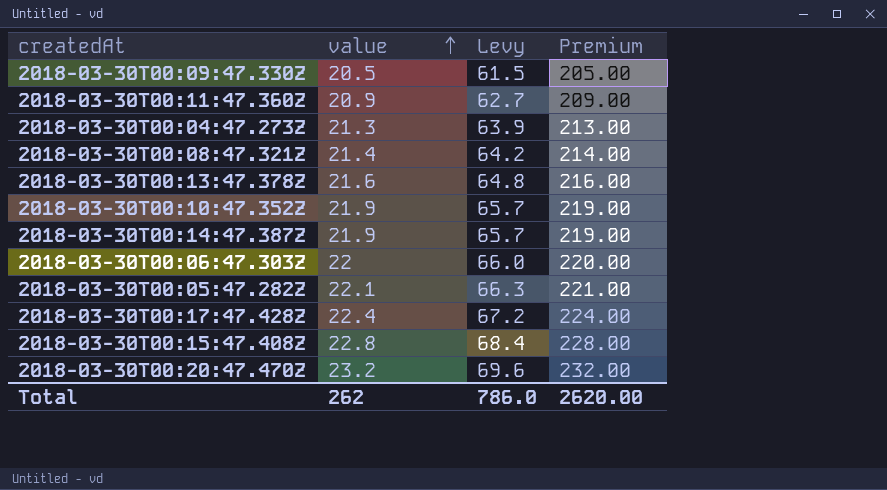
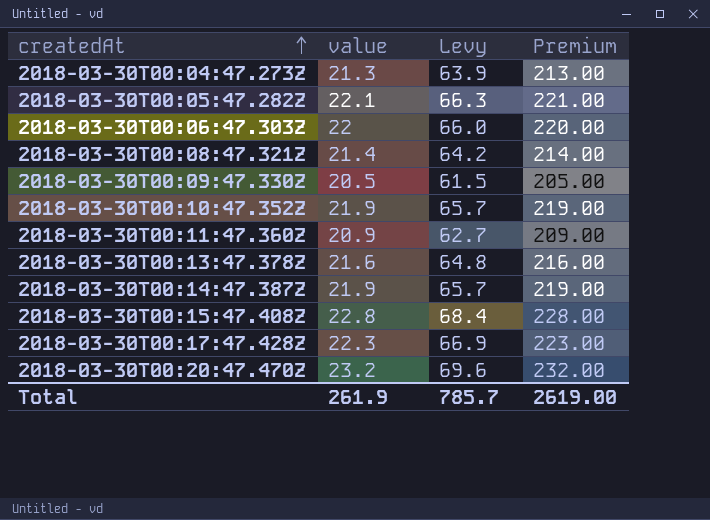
row order: value ascending -> createdAt ascending
2018-03-30T00:17:47.428Z | value: 22.4 -> 22.3
2018-03-30T00:17:47.428Z | Levy: 67.2 -> 66.9
2018-03-30T00:17:47.428Z | Premium: 224.00 -> 223.00
Total | value: 262 -> 261.9
Total | Levy: 786.0 -> 785.7
Total | Premium: 2620.00 -> 2619.00

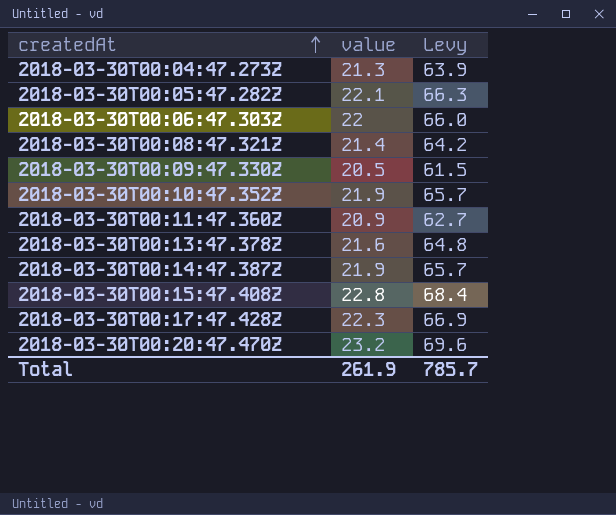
column Premium | formula: [value] * 10 -> none

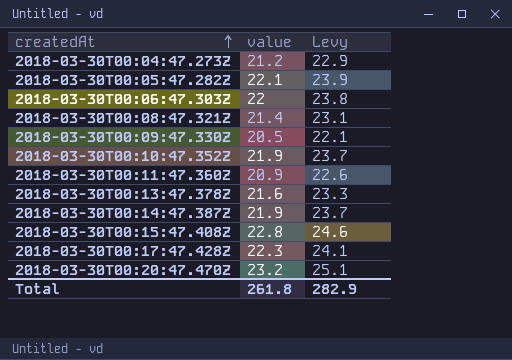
column Levy | formula: [value] * 3 -> [value] * 1.08
2018-03-30T00:04:47.273Z | value: 21.3 -> 21.2
Total | value: 261.9 -> 261.8
Total | Levy: 785.7 -> 282.9

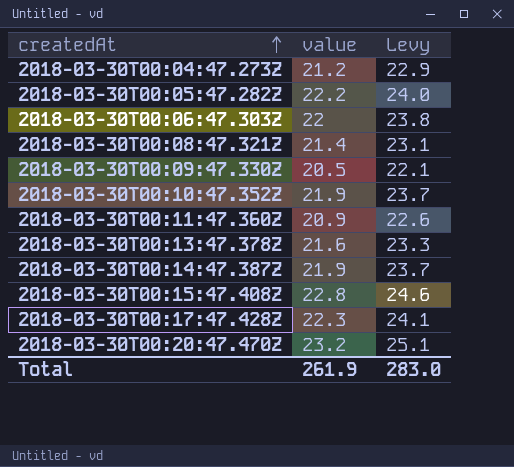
2018-03-30T00:05:47.282Z | value: 22.1 -> 22.2
2018-03-30T00:05:47.282Z | Levy: 23.9 -> 24.0
Total | value: 261.8 -> 261.9
Total | Levy: 282.9 -> 283.0

